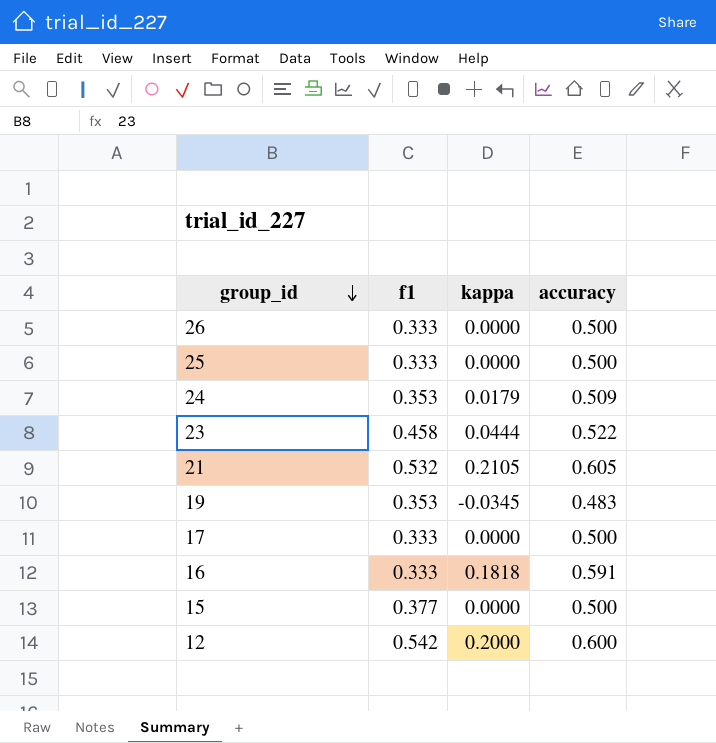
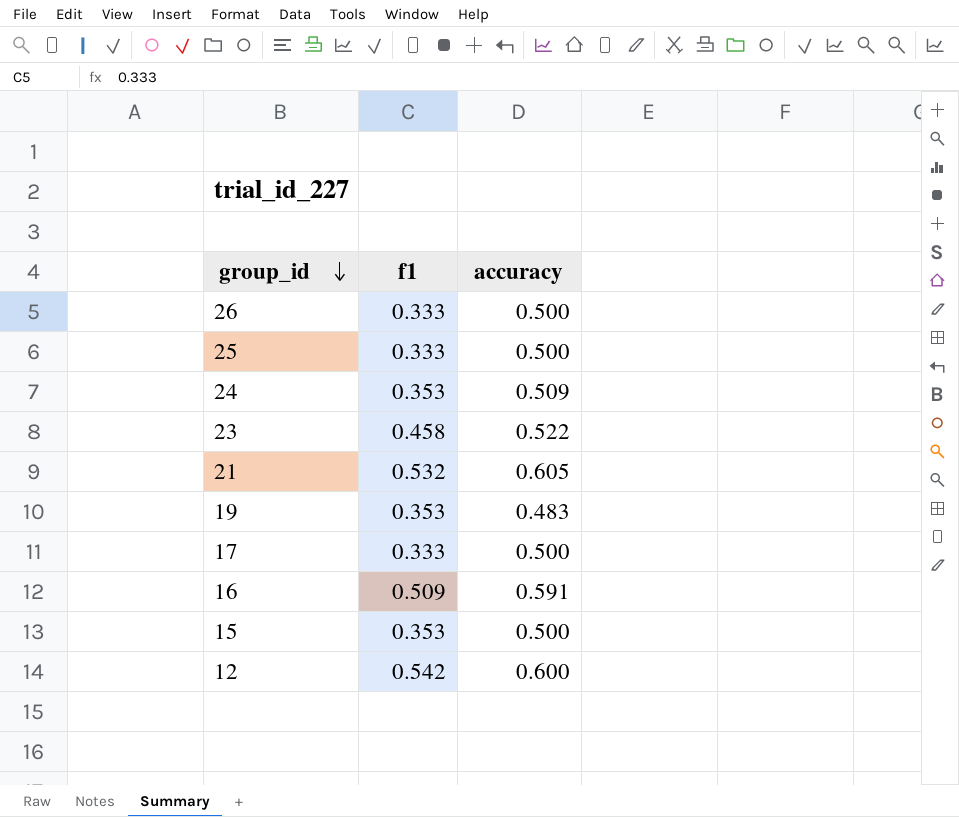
column kappa | position: 3 -> none
16 | f1: 0.333 -> 0.509
15 | f1: 0.377 -> 0.353

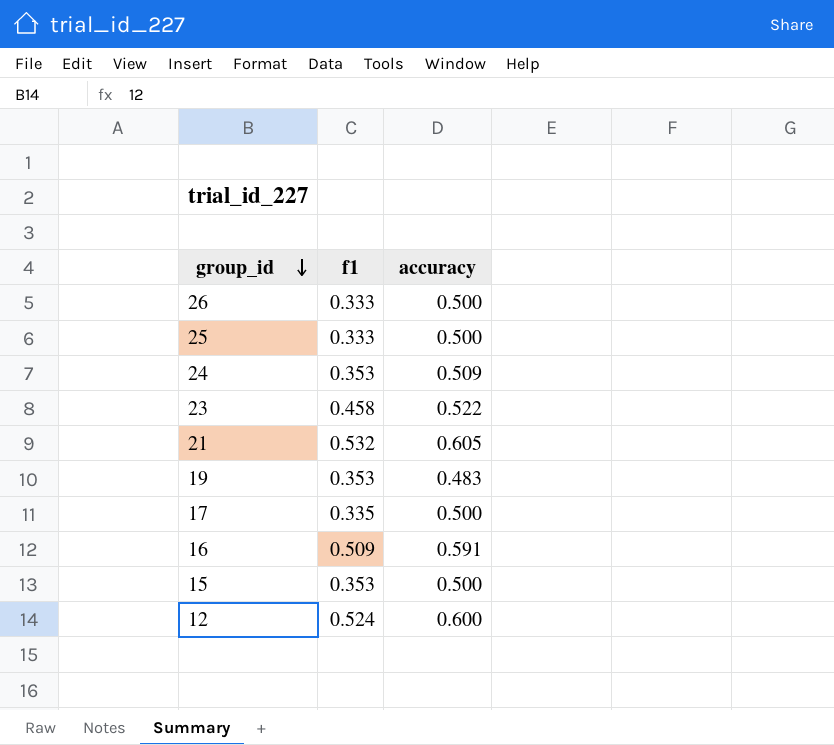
17 | f1: 0.333 -> 0.335
12 | f1: 0.542 -> 0.524

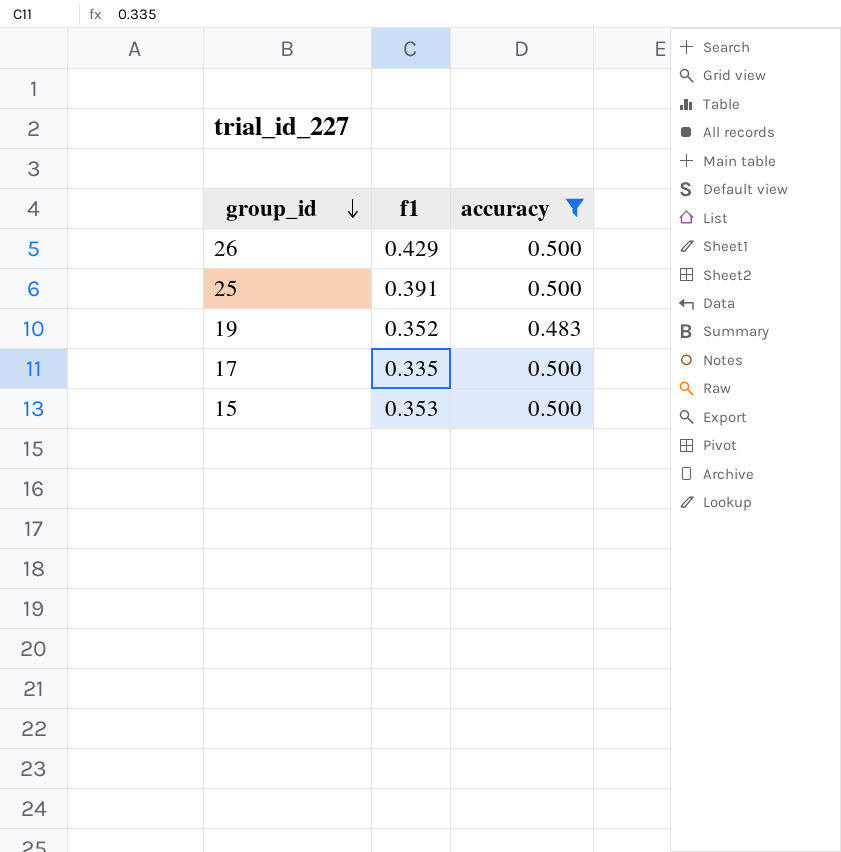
filter: none -> accuracy <= 0.500
26 | f1: 0.333 -> 0.429
25 | f1: 0.333 -> 0.391
19 | f1: 0.353 -> 0.352

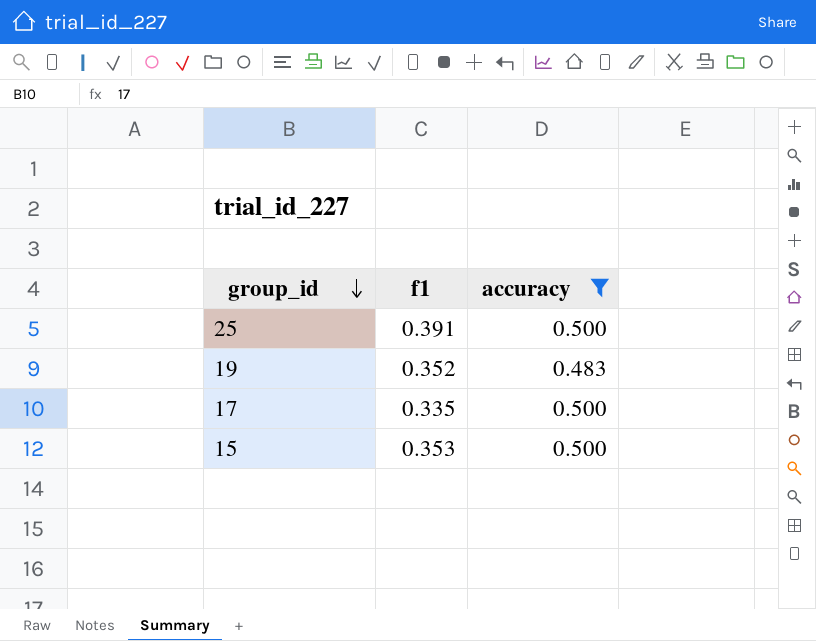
row 26: 0.429 | 0.500 -> none

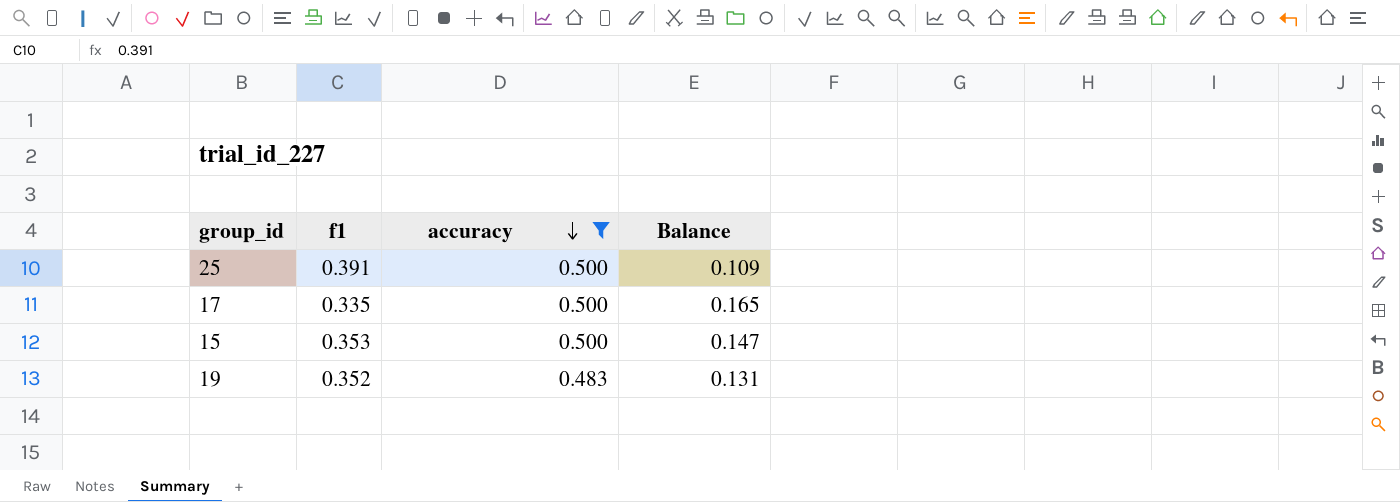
row order: group_id descending -> accuracy descending
column Balance | formula: none -> [accuracy] - [f1]

